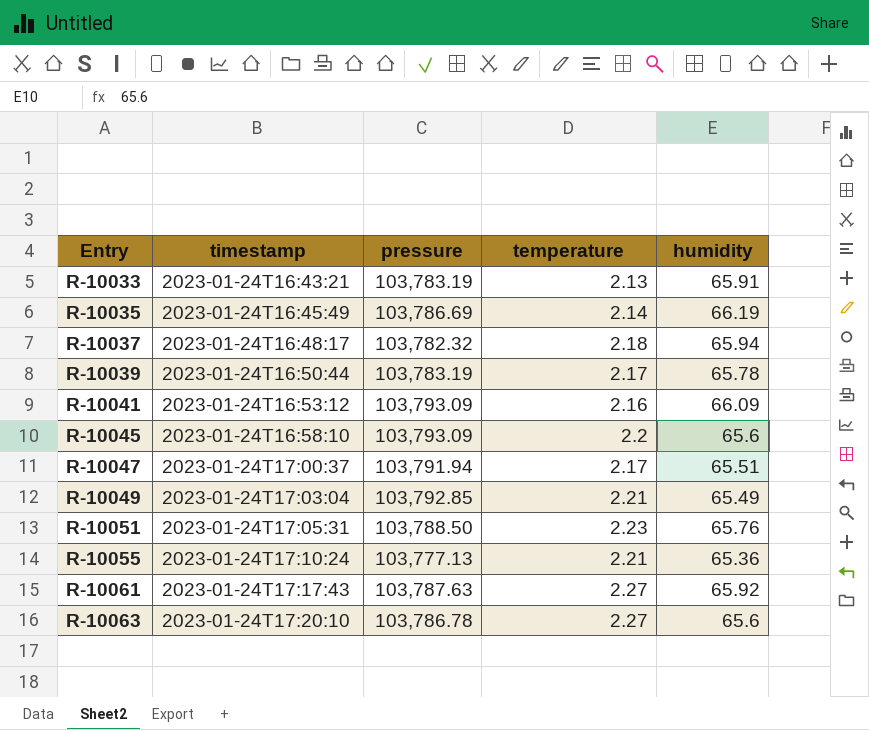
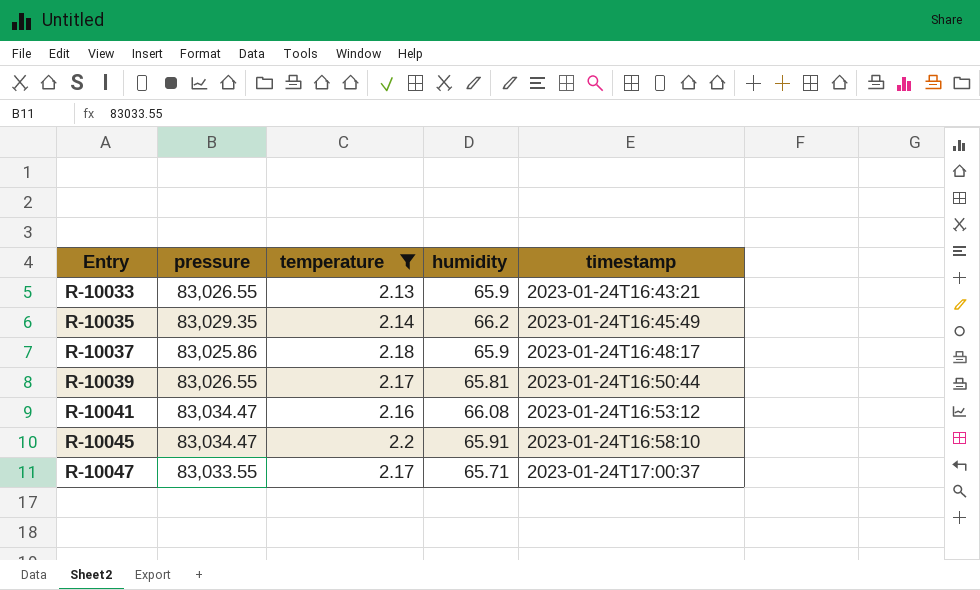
filter: none -> temperature <= 2.2
column timestamp | position: 2 -> 5
R-10033 | pressure: 103,783.19 -> 83,026.55
R-10033 | humidity: 65.91 -> 65.9
R-10035 | pressure: 103,786.69 -> 83,029.35
R-10035 | humidity: 66.19 -> 66.2
R-10037 | pressure: 103,782.32 -> 83,025.86
R-10037 | humidity: 65.94 -> 65.9
R-10039 | pressure: 103,783.19 -> 83,026.55
R-10039 | humidity: 65.78 -> 65.81
R-10041 | pressure: 103,793.09 -> 83,034.47
R-10041 | humidity: 66.09 -> 66.08
R-10045 | pressure: 103,793.09 -> 83,034.47
R-10045 | humidity: 65.6 -> 65.91
R-10047 | pressure: 103,791.94 -> 83,033.55
R-10047 | humidity: 65.51 -> 65.71

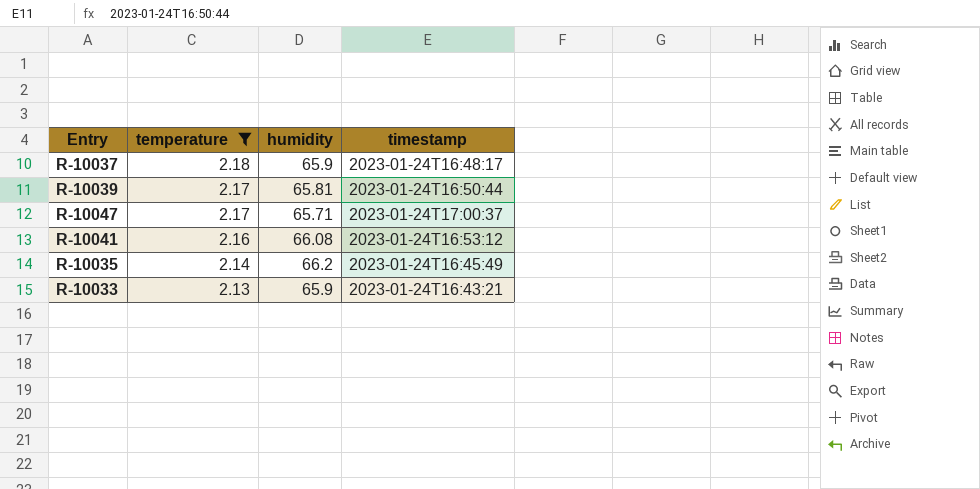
row order: Entry ascending -> temperature descending
column pressure | position: 2 -> none
row R-10045: 83,034.47 | 2.2 | 65.91 | 2023-01-24T16:58:10 -> none

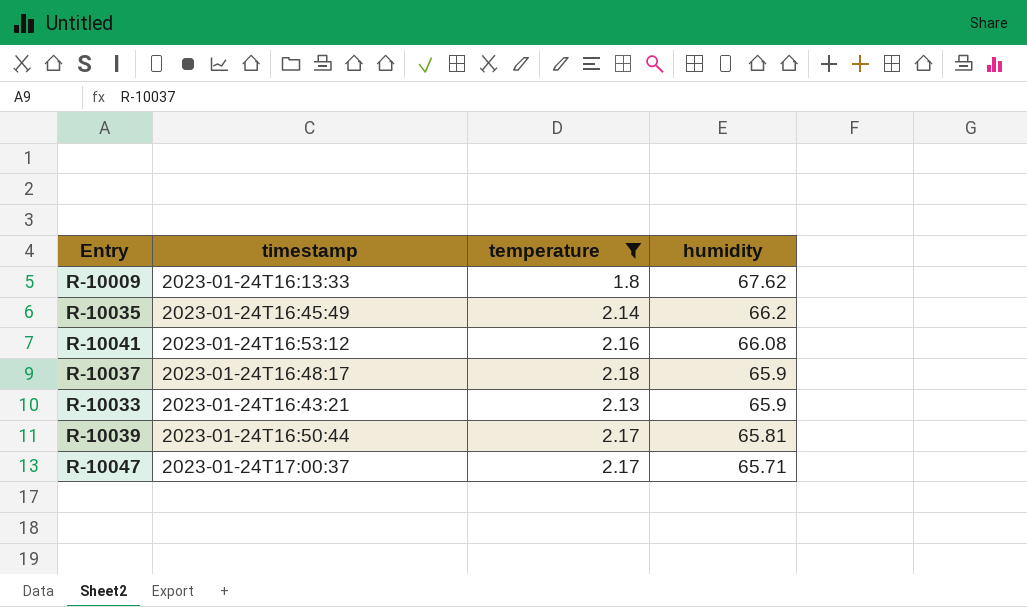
row order: temperature descending -> humidity descending
column timestamp | position: 4 -> 2
row R-10009: none -> 2023-01-24T16:13:33 | 1.8 | 67.62

